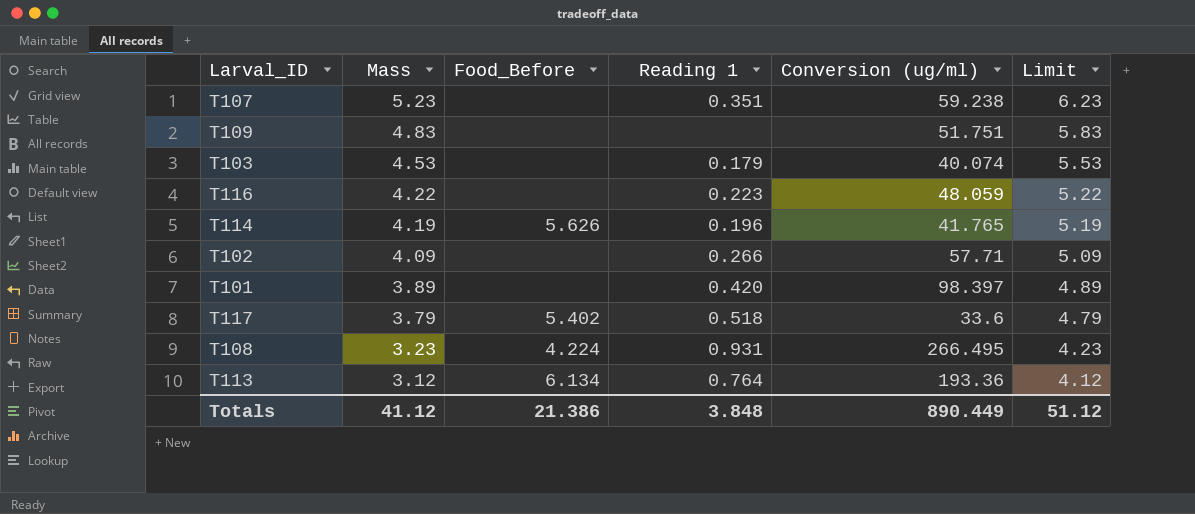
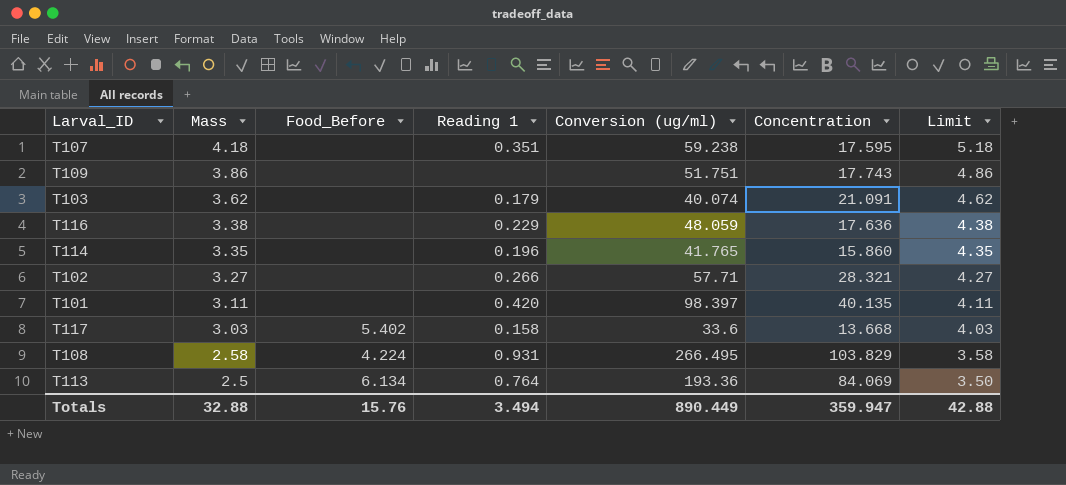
column Concentration | position: none -> 6
T107 | Mass: 5.23 -> 4.18
T107 | Limit: 6.23 -> 5.18
T109 | Mass: 4.83 -> 3.86
T109 | Limit: 5.83 -> 4.86
T103 | Mass: 4.53 -> 3.62
T103 | Limit: 5.53 -> 4.62
T116 | Mass: 4.22 -> 3.38
T116 | Reading 1: 0.223 -> 0.229
T116 | Limit: 5.22 -> 4.38
T114 | Mass: 4.19 -> 3.35
T114 | Food_Before: 5.626 -> none
T114 | Limit: 5.19 -> 4.35
T102 | Mass: 4.09 -> 3.27
T102 | Limit: 5.09 -> 4.27
T101 | Mass: 3.89 -> 3.11
T101 | Limit: 4.89 -> 4.11
T117 | Mass: 3.79 -> 3.03
T117 | Reading 1: 0.518 -> 0.158
T117 | Limit: 4.79 -> 4.03
T108 | Mass: 3.23 -> 2.58
T108 | Limit: 4.23 -> 3.58
T113 | Mass: 3.12 -> 2.5
T113 | Limit: 4.12 -> 3.50
Totals | Mass: 41.12 -> 32.88
Totals | Food_Before: 21.386 -> 15.76
Totals | Reading 1: 3.848 -> 3.494
Totals | Limit: 51.12 -> 42.88

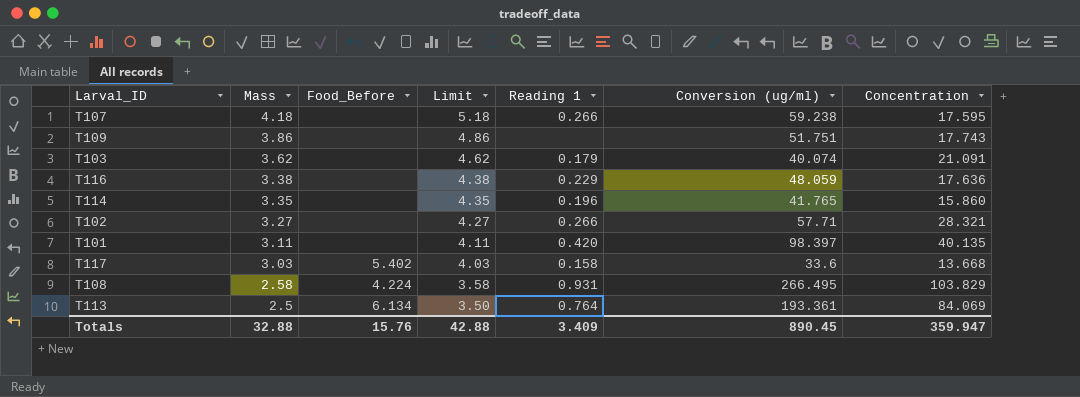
column Limit | position: 7 -> 4
T107 | Reading 1: 0.351 -> 0.266
T113 | Conversion (ug/ml): 193.36 -> 193.361
Totals | Reading 1: 3.494 -> 3.409
Totals | Conversion (ug/ml): 890.449 -> 890.45

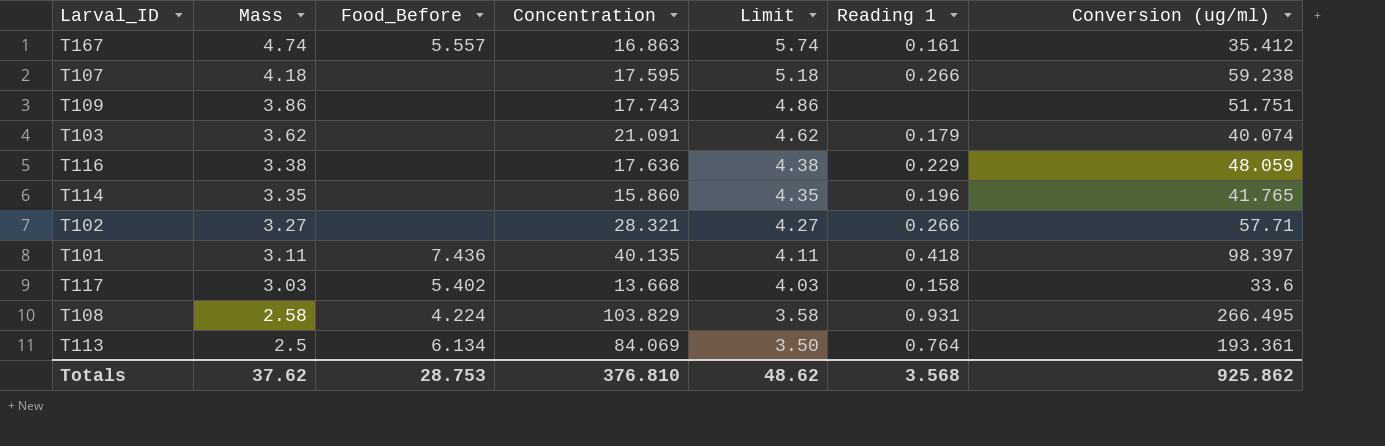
column Concentration | position: 7 -> 4
row T167: none -> 4.74 | 5.557 | 16.863 | 5.74 | 0.161 | 35.412
T101 | Food_Before: none -> 7.436
T101 | Reading 1: 0.420 -> 0.418
Totals | Mass: 32.88 -> 37.62
Totals | Food_Before: 15.76 -> 28.753
Totals | Concentration: 359.947 -> 376.810
Totals | Limit: 42.88 -> 48.62
Totals | Reading 1: 3.409 -> 3.568
Totals | Conversion (ug/ml): 890.45 -> 925.862

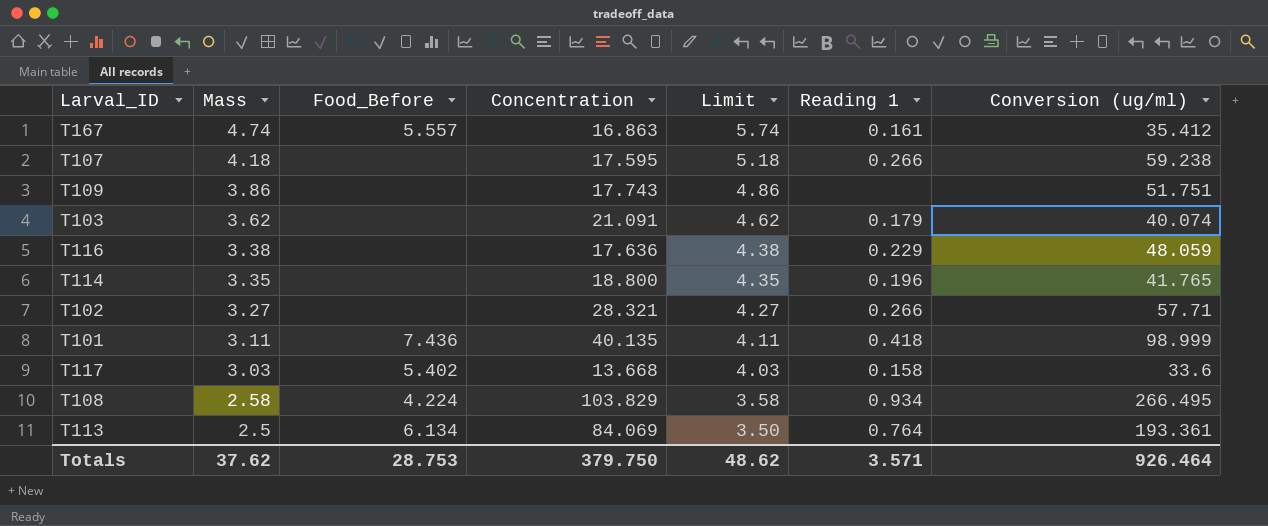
T114 | Concentration: 15.860 -> 18.800
T101 | Conversion (ug/ml): 98.397 -> 98.999
T108 | Reading 1: 0.931 -> 0.934
Totals | Concentration: 376.810 -> 379.750
Totals | Reading 1: 3.568 -> 3.571
Totals | Conversion (ug/ml): 925.862 -> 926.464

